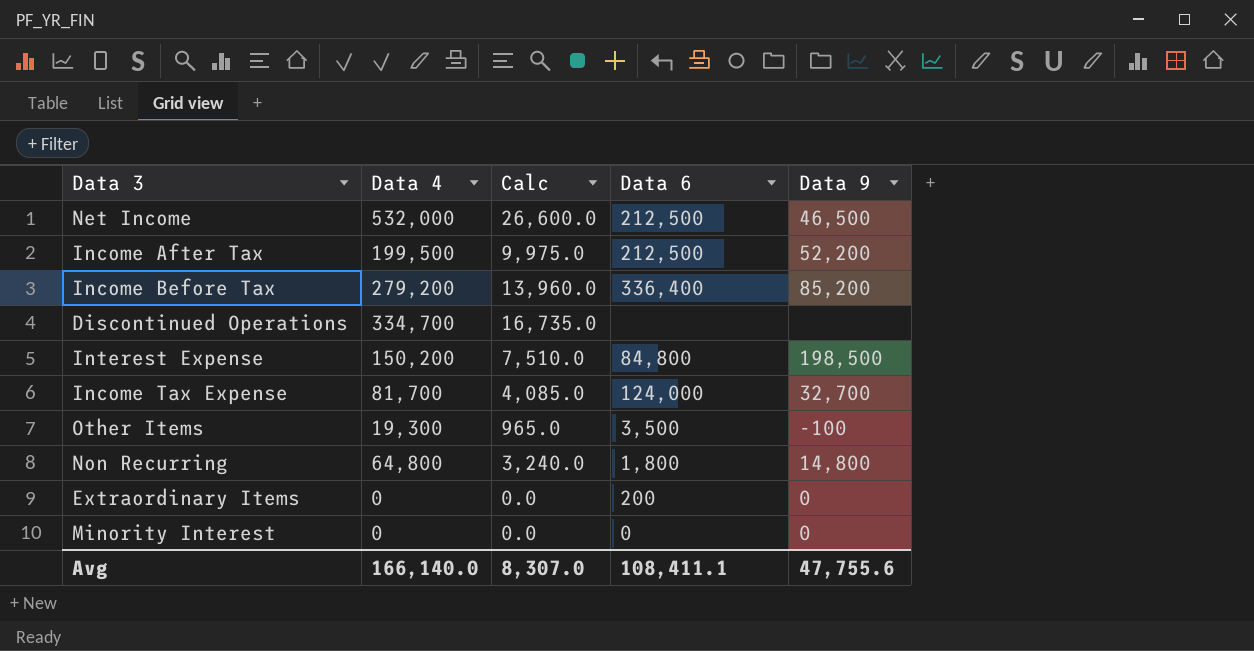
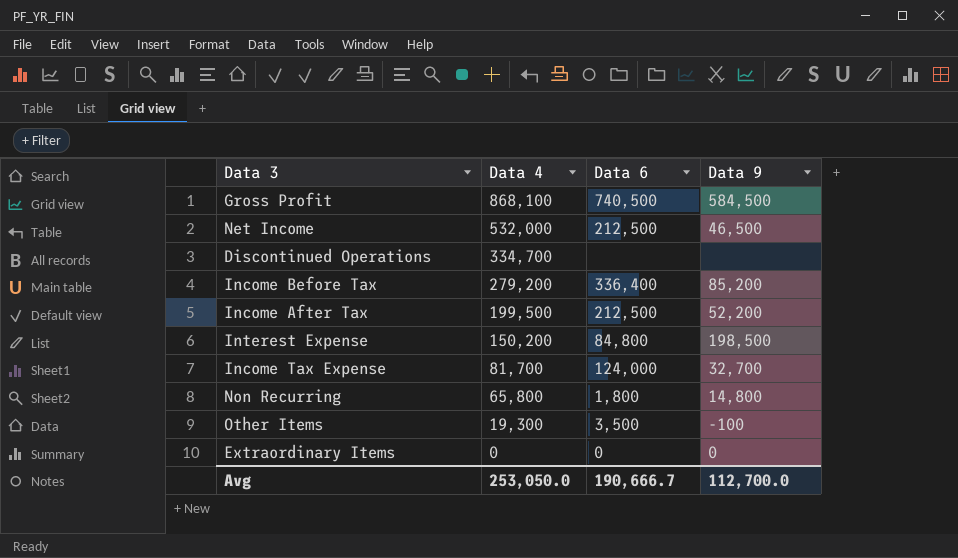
row order: none -> Data 4 descending
column Calc | formula: [Data 4] * 0.05 -> none
row Minority Interest: 0 | 0.0 | 0 | 0 -> none
row Gross Profit: none -> 868,100 | 740,500 | 584,500
Non Recurring | Data 4: 64,800 -> 65,800
Extraordinary Items | Data 6: 200 -> 0
Avg | Data 4: 166,140.0 -> 253,050.0
Avg | Data 6: 108,411.1 -> 190,666.7
Avg | Data 9: 47,755.6 -> 112,700.0

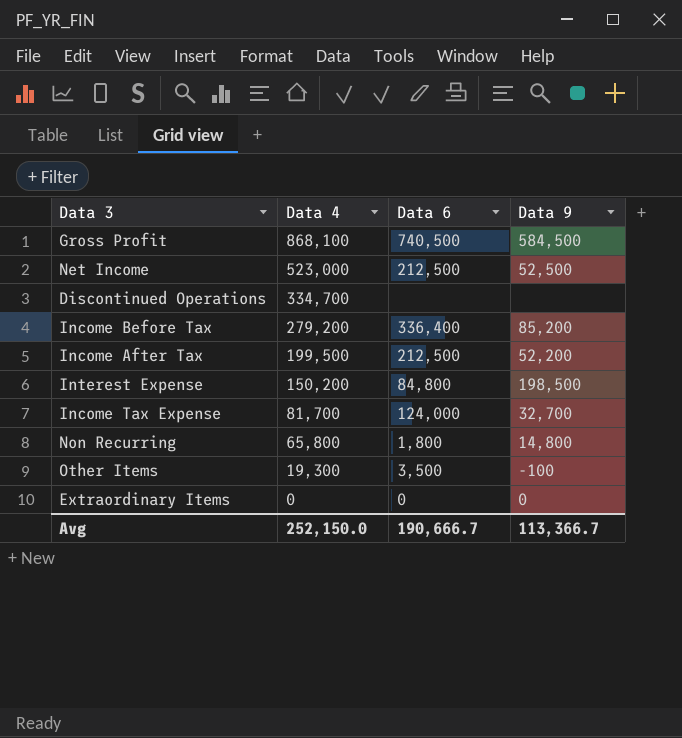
Net Income | Data 4: 532,000 -> 523,000
Net Income | Data 9: 46,500 -> 52,500
Avg | Data 4: 253,050.0 -> 252,150.0
Avg | Data 9: 112,700.0 -> 113,366.7

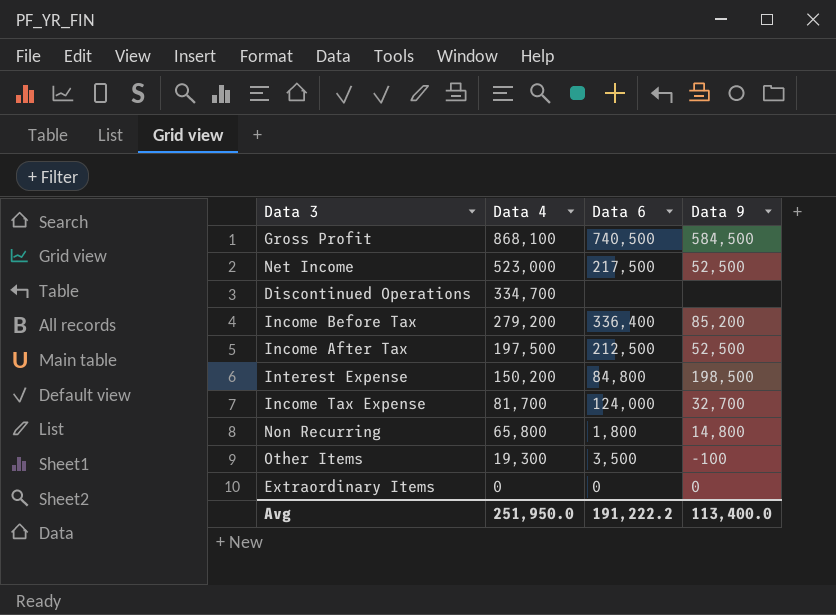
Net Income | Data 6: 212,500 -> 217,500
Income After Tax | Data 4: 199,500 -> 197,500
Income After Tax | Data 9: 52,200 -> 52,500
Avg | Data 4: 252,150.0 -> 251,950.0
Avg | Data 6: 190,666.7 -> 191,222.2
Avg | Data 9: 113,366.7 -> 113,400.0

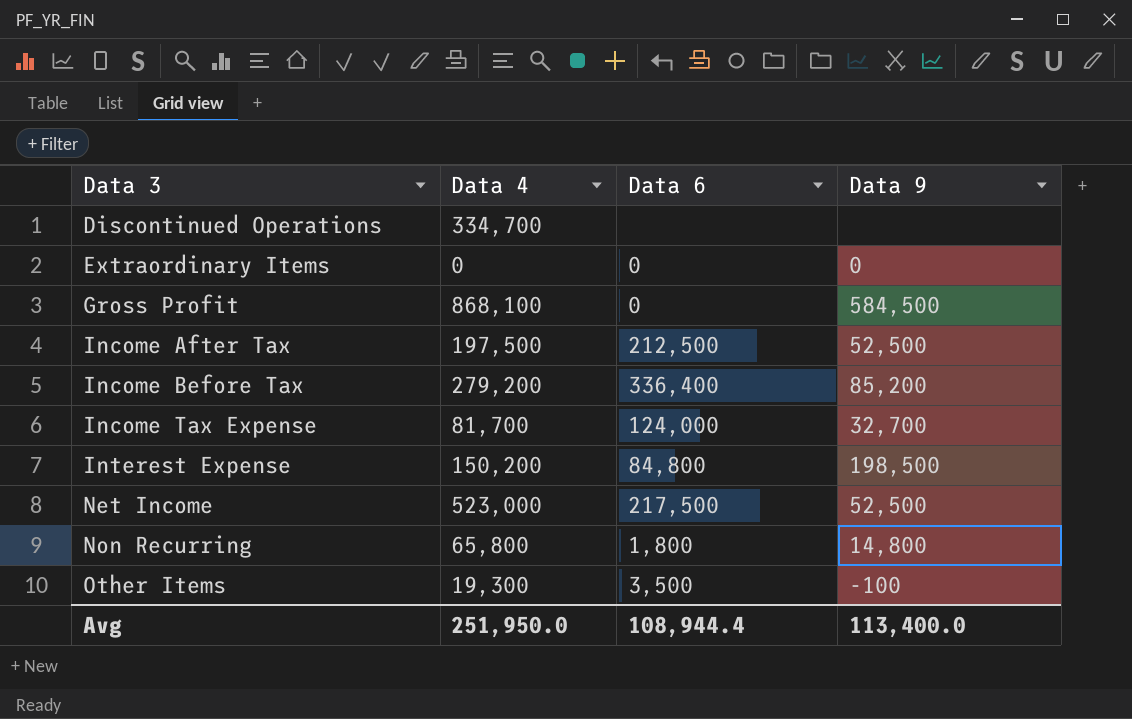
row order: Data 4 descending -> Data 3 ascending
Gross Profit | Data 6: 740,500 -> 0
Avg | Data 6: 191,222.2 -> 108,944.4

